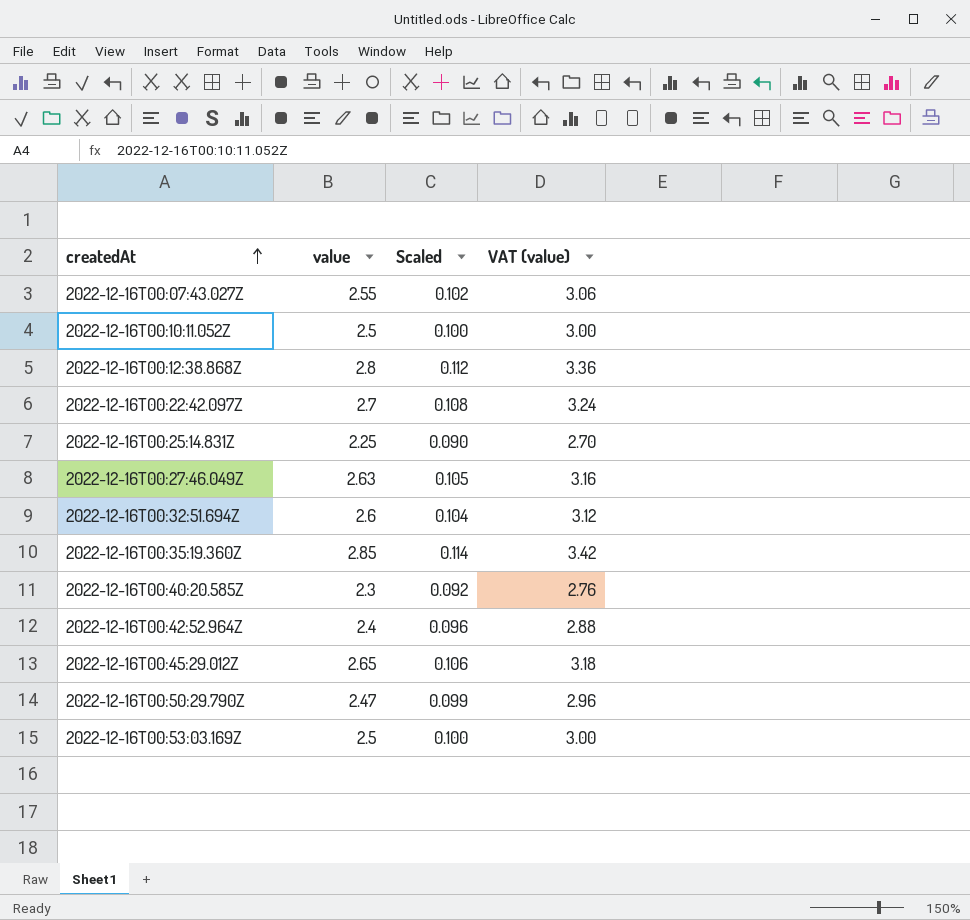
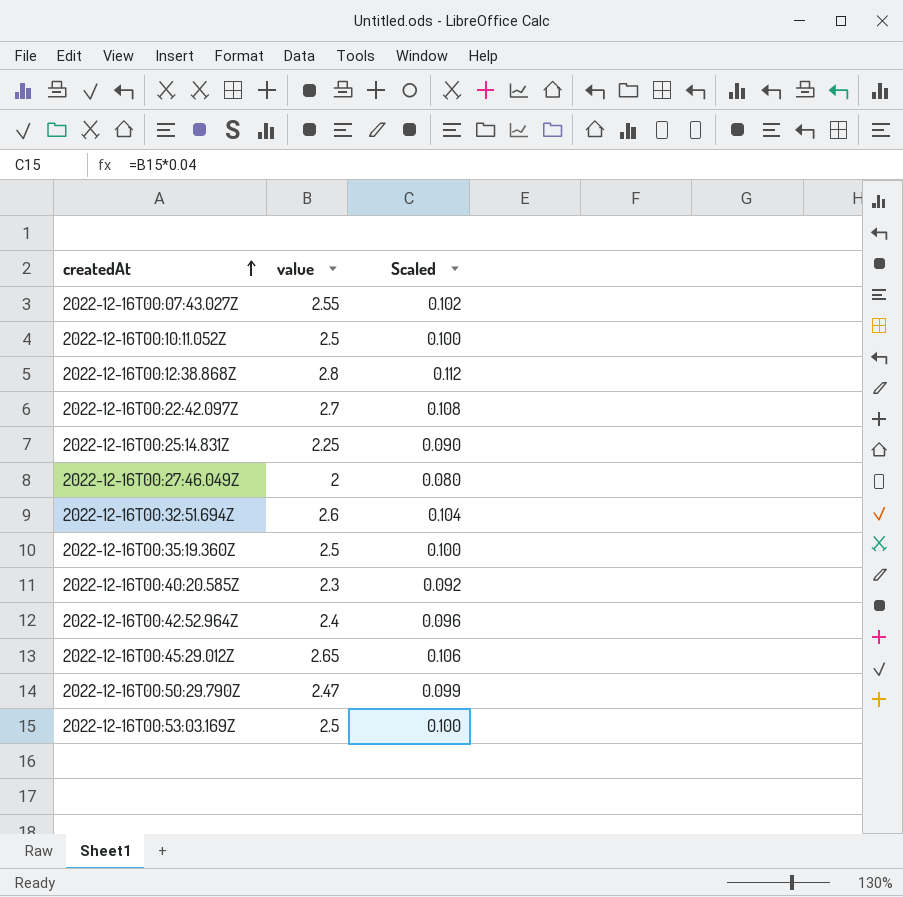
column VAT (value) | formula: [value] * 1.2 -> none
2022-12-16T00:27:46.049Z | value: 2.63 -> 2
2022-12-16T00:27:46.049Z | Scaled: 0.105 -> 0.080
2022-12-16T00:35:19.360Z | value: 2.85 -> 2.5
2022-12-16T00:35:19.360Z | Scaled: 0.114 -> 0.100

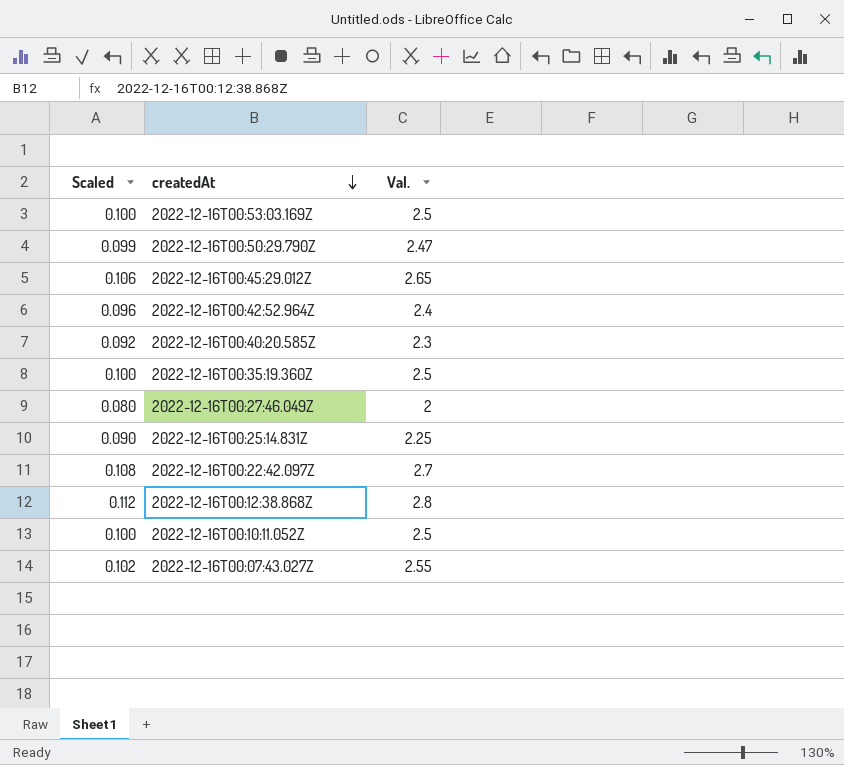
row order: createdAt ascending -> createdAt descending
column Scaled | position: 3 -> 1
column name: value -> Val.
row 2022-12-16T00:32:51.694Z: 2.6 | 0.104 -> none

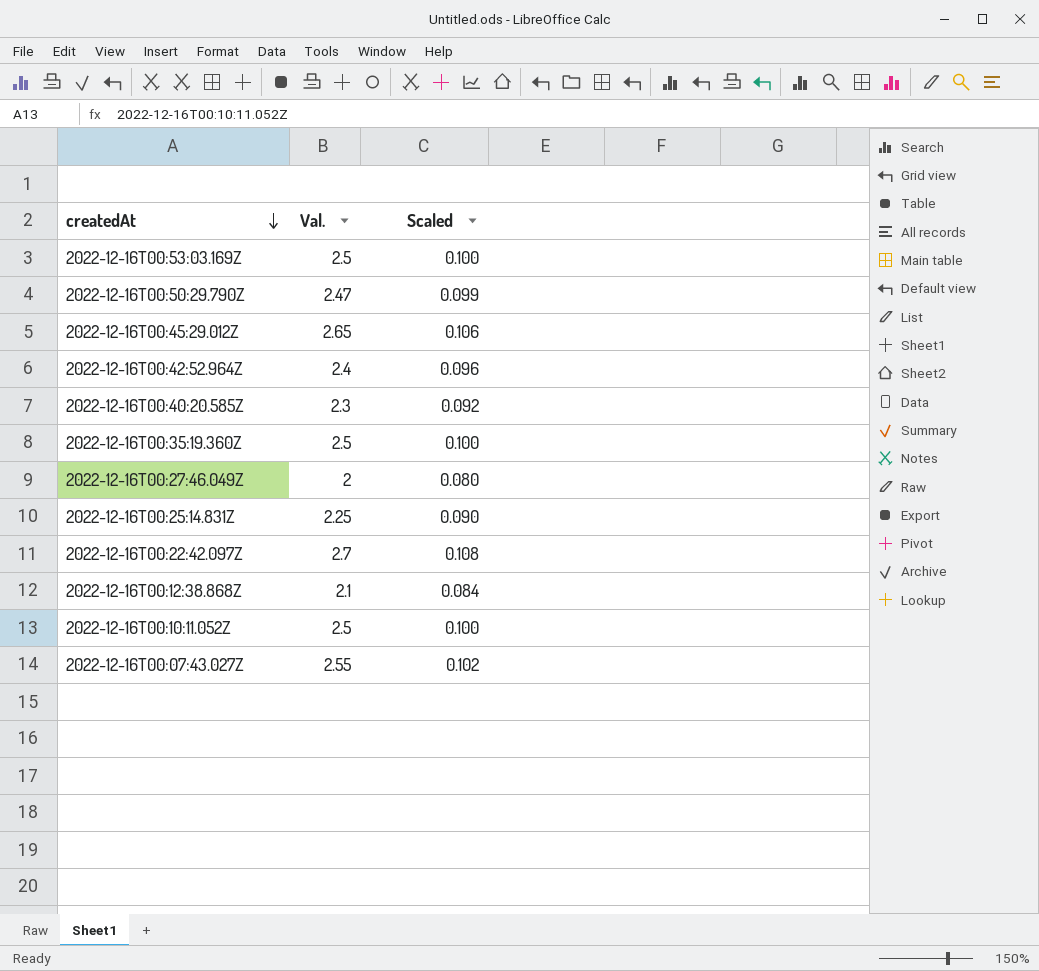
column Scaled | position: 1 -> 3
2022-12-16T00:12:38.868Z | Val.: 2.8 -> 2.1
2022-12-16T00:12:38.868Z | Scaled: 0.112 -> 0.084

